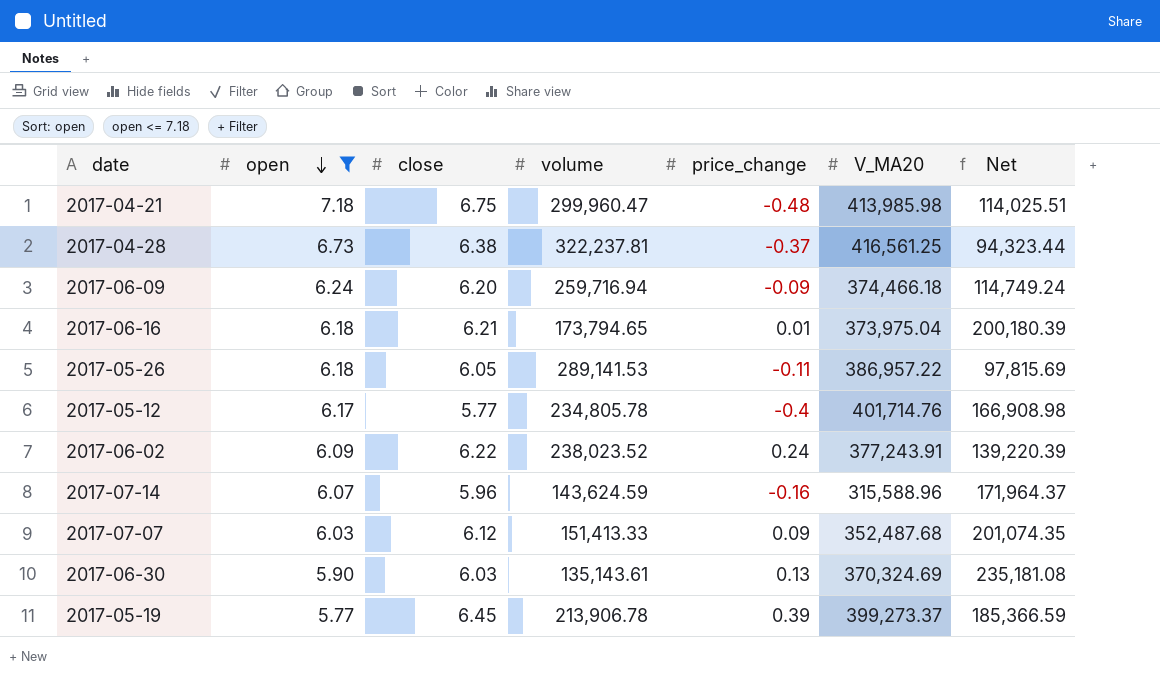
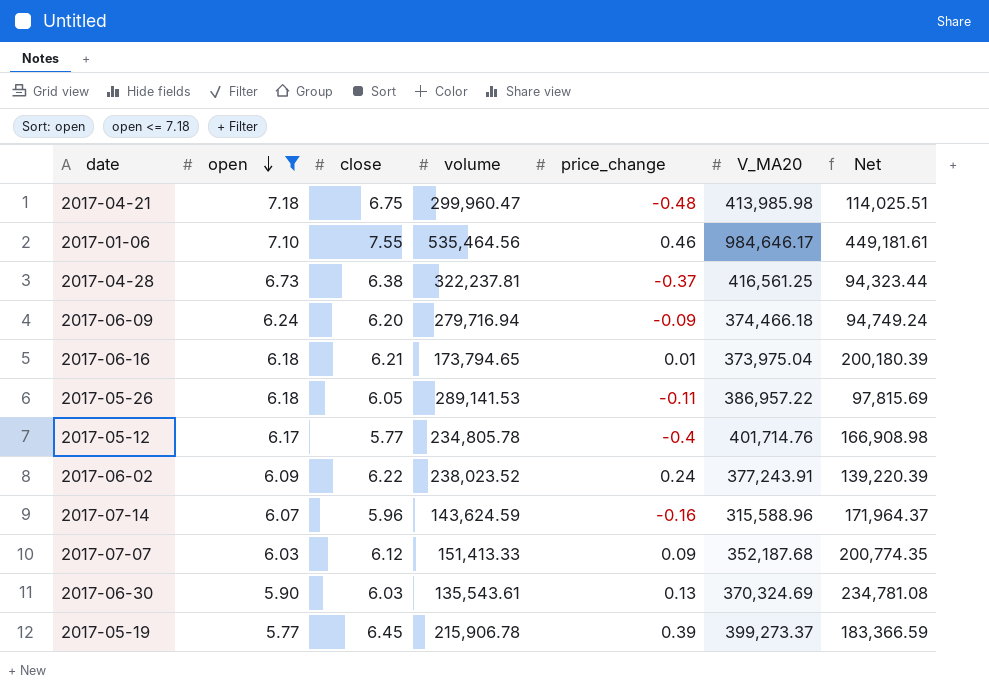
row 2017-01-06: none -> 7.10 | 7.55 | 535,464.56 | 0.46 | 984,646.17 | 449,181.61
2017-06-09 | volume: 259,716.94 -> 279,716.94
2017-06-09 | Net: 114,749.24 -> 94,749.24
2017-07-07 | V_MA20: 352,487.68 -> 352,187.68
2017-07-07 | Net: 201,074.35 -> 200,774.35
2017-06-30 | volume: 135,143.61 -> 135,543.61
2017-06-30 | Net: 235,181.08 -> 234,781.08
2017-05-19 | volume: 213,906.78 -> 215,906.78
2017-05-19 | Net: 185,366.59 -> 183,366.59

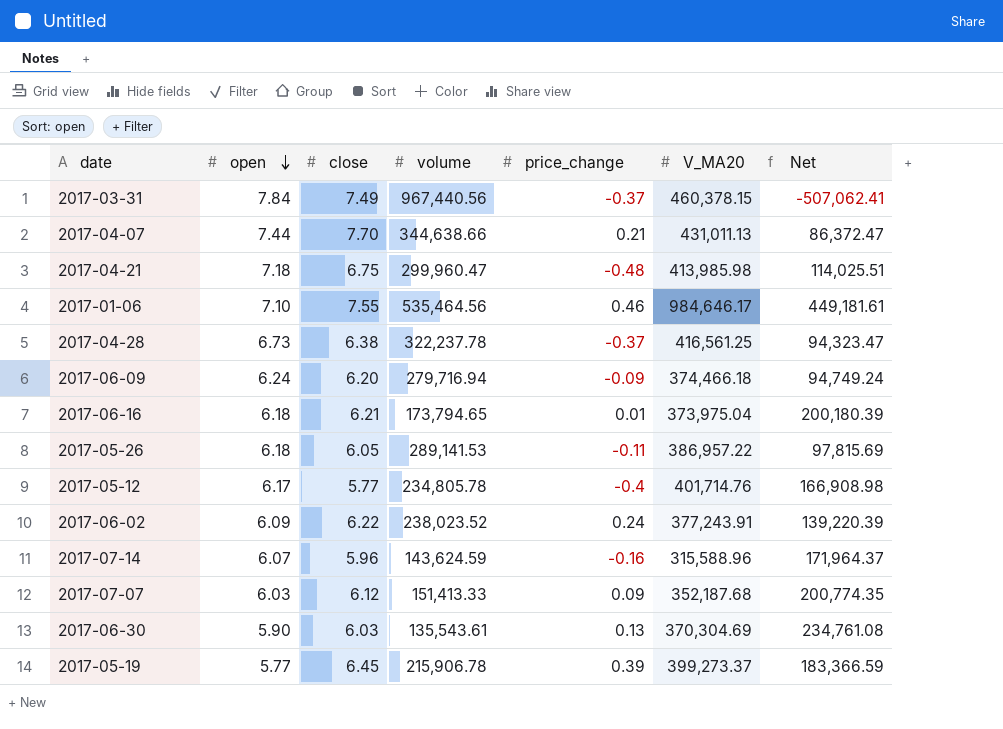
filter: open <= 7.18 -> none
2017-04-28 | volume: 322,237.81 -> 322,237.78
2017-04-28 | Net: 94,323.44 -> 94,323.47
2017-06-30 | V_MA20: 370,324.69 -> 370,304.69
2017-06-30 | Net: 234,781.08 -> 234,761.08

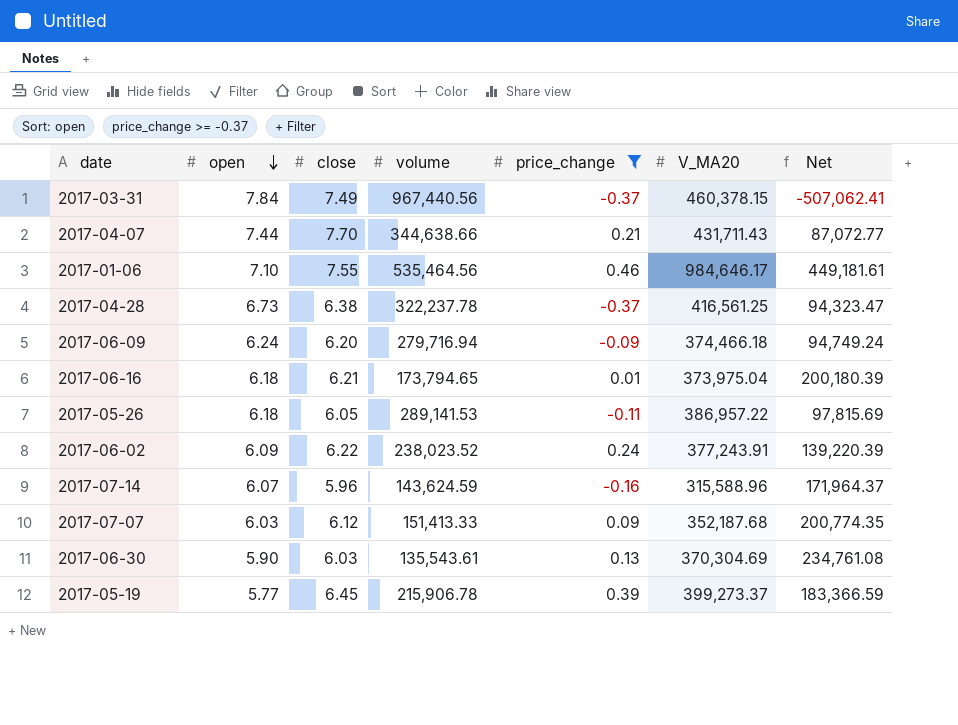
filter: none -> price_change >= -0.37
2017-04-07 | V_MA20: 431,011.13 -> 431,711.43
2017-04-07 | Net: 86,372.47 -> 87,072.77

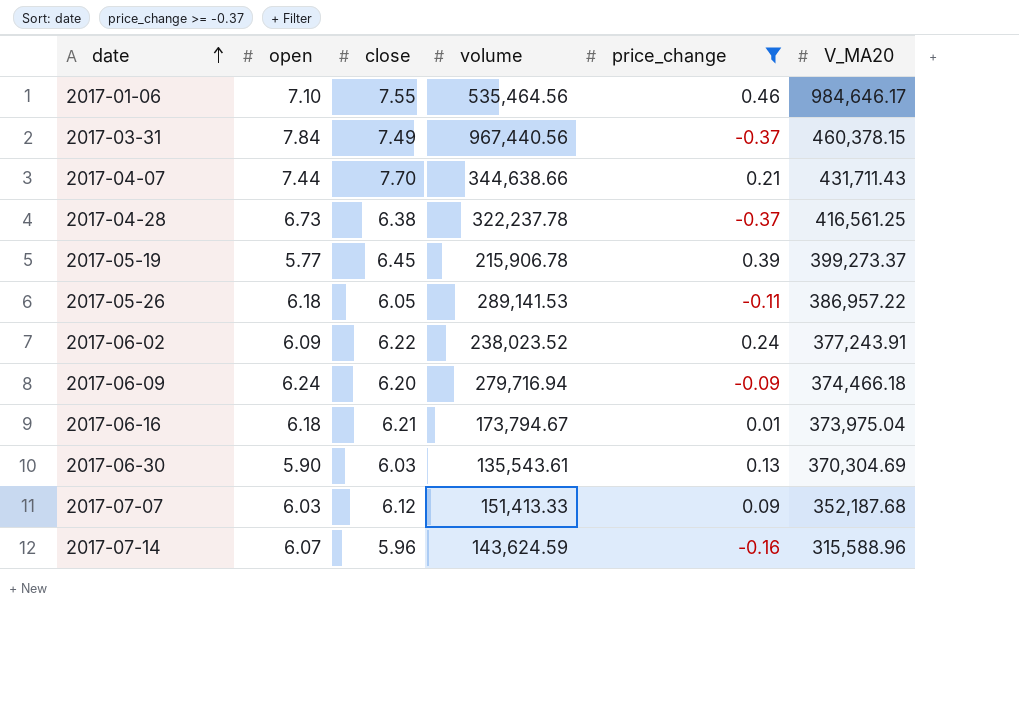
row order: open descending -> date ascending
column Net | formula: [V_MA20] - [volume] -> none
2017-06-16 | volume: 173,794.65 -> 173,794.67

